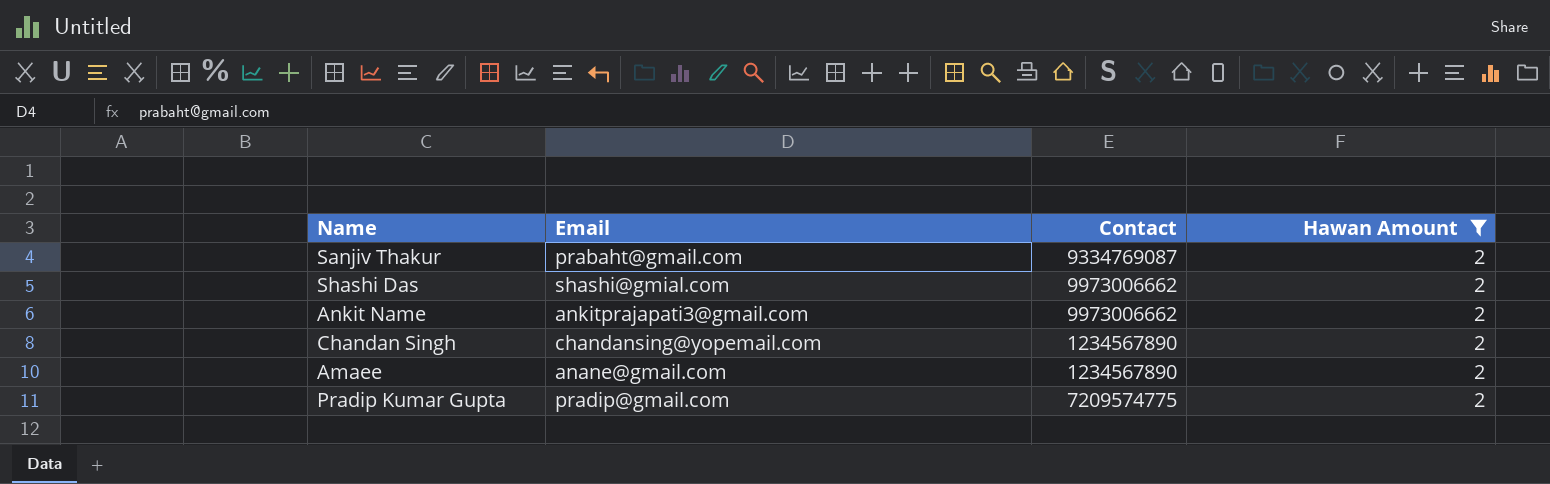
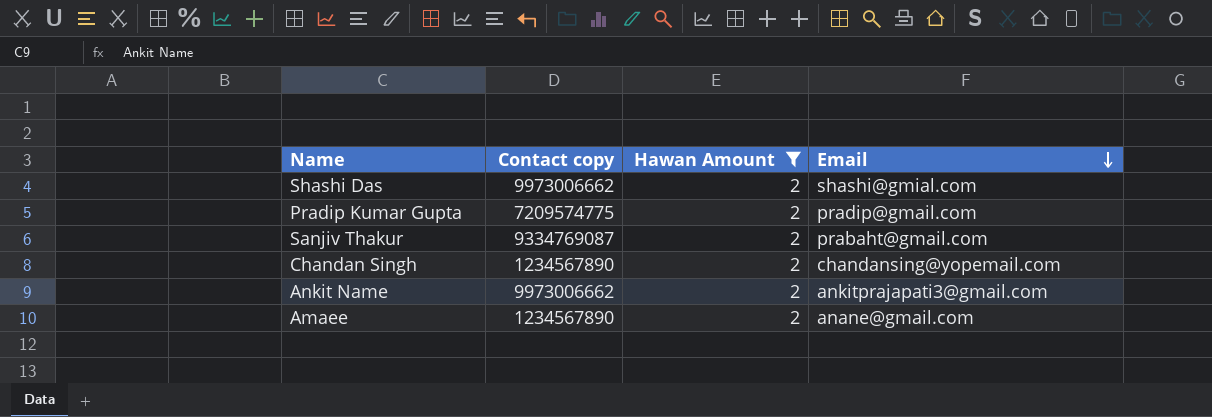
row order: none -> Email descending
column name: Contact -> Contact copy
column Email | position: 2 -> 4

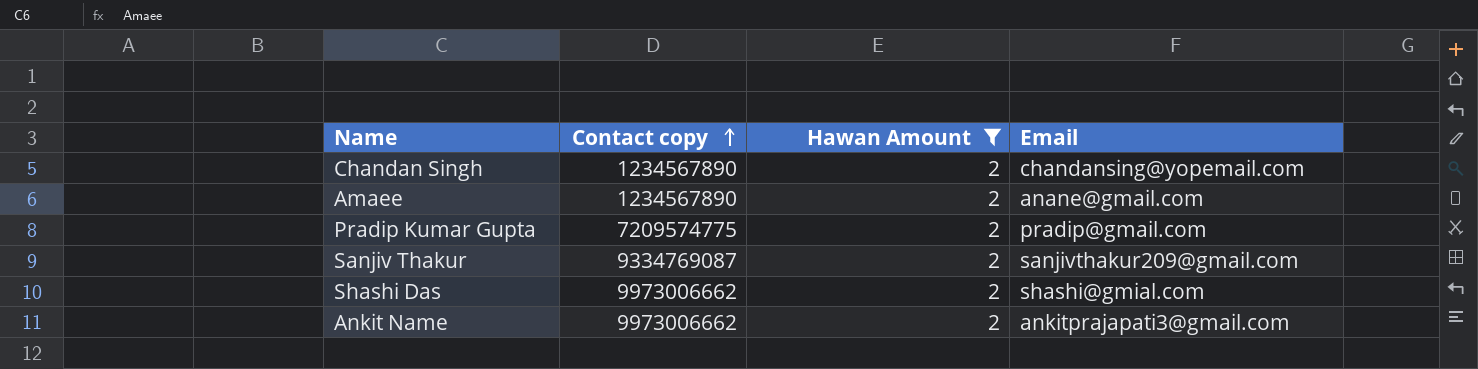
row order: Email descending -> Contact copy ascending
Sanjiv Thakur | Email: prabaht@gmail.com -> sanjivthakur209@gmail.com

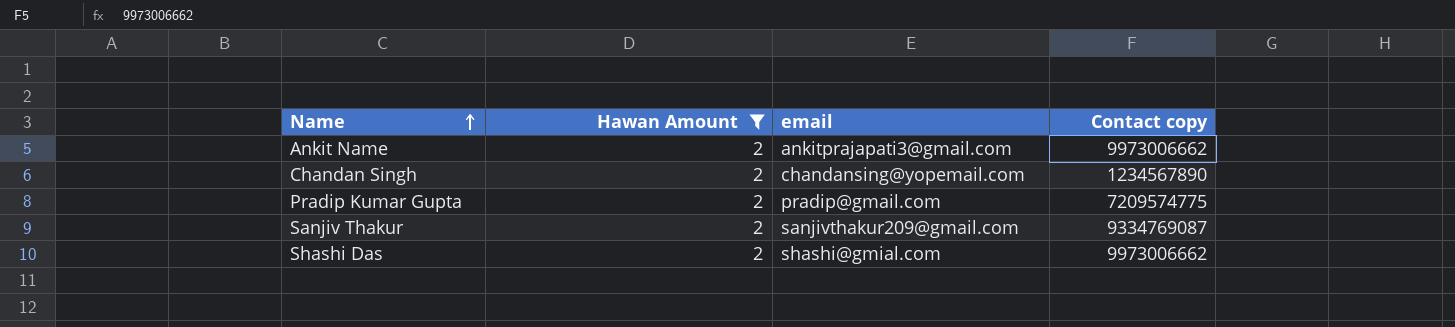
row order: Contact copy ascending -> Name ascending
column name: Email -> email
column Contact copy | position: 2 -> 4
row Amaee: 1234567890 | 2 | anane@gmail.com -> none

